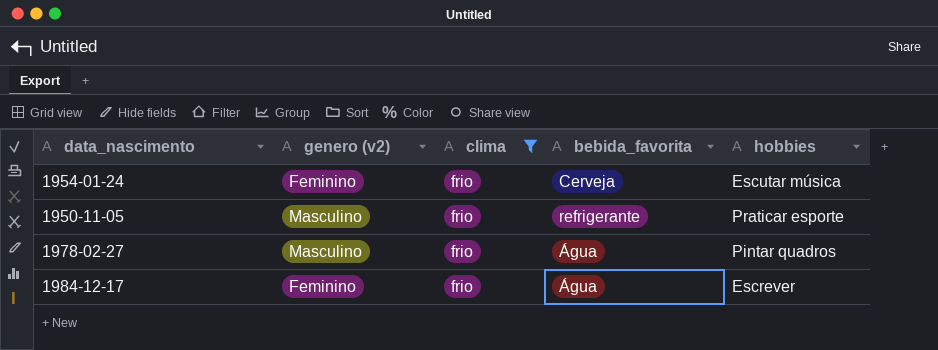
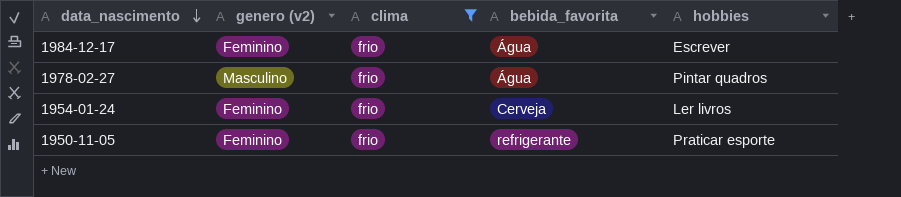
row order: none -> data_nascimento descending
1954-01-24 | hobbies: Escutar música -> Ler livros
1950-11-05 | genero (v2): Masculino -> Feminino

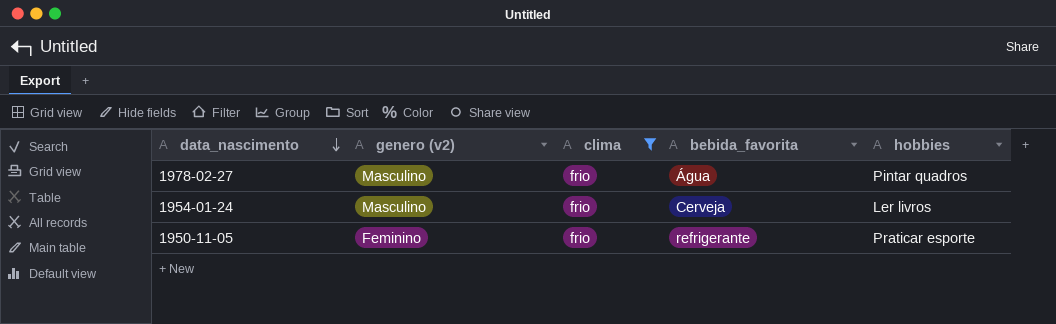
row 1984-12-17: Feminino | frio | Água | Escrever -> none
1954-01-24 | genero (v2): Feminino -> Masculino

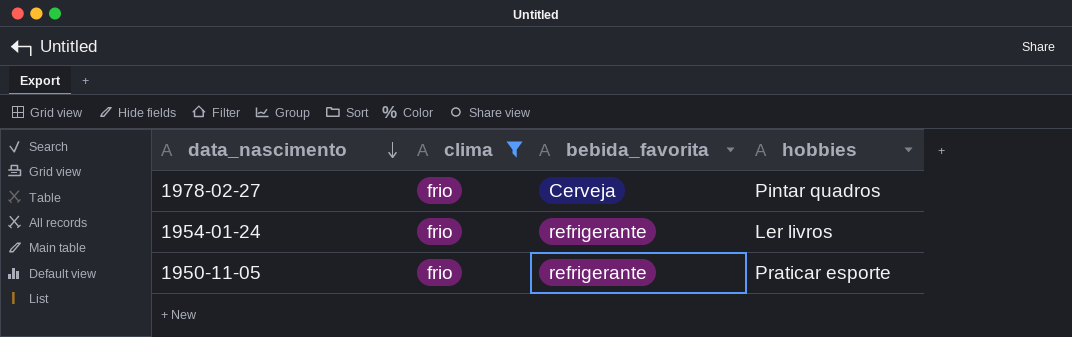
column genero (v2) | position: 2 -> none
1978-02-27 | bebida_favorita: Água -> Cerveja
1954-01-24 | bebida_favorita: Cerveja -> refrigerante

